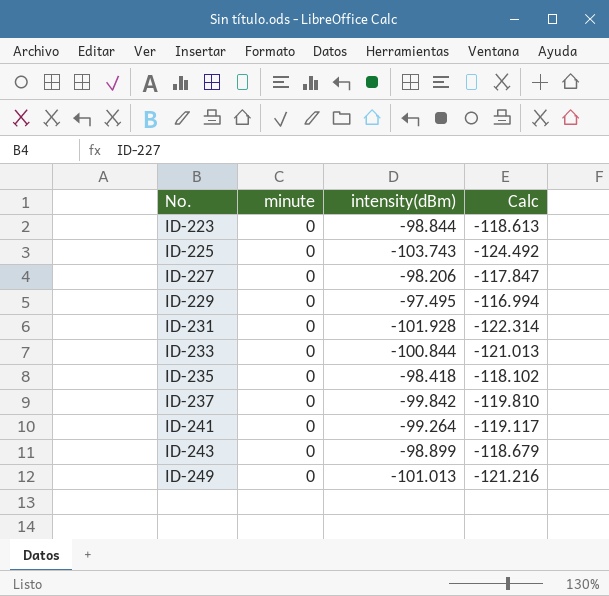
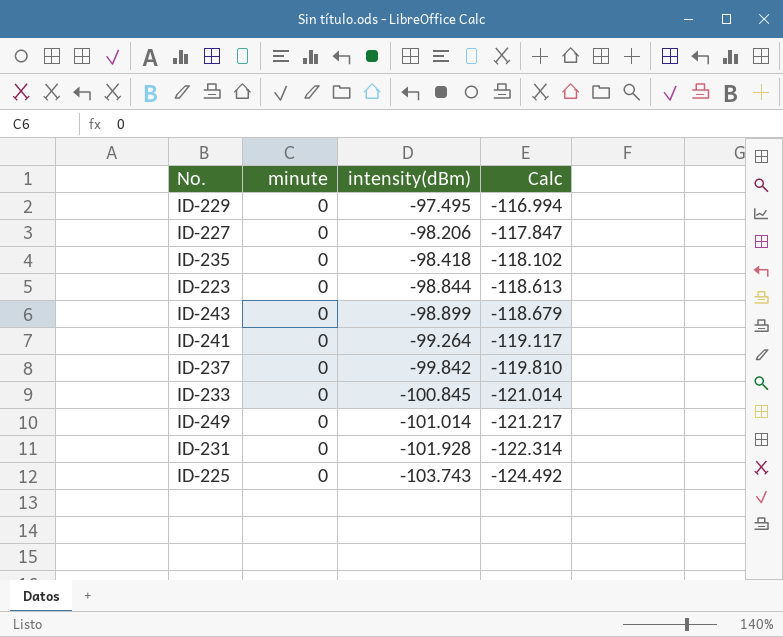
row order: No. ascending -> intensity(dBm) descending
ID-233 | intensity(dBm): -100.844 -> -100.845
ID-233 | Calc: -121.013 -> -121.014
ID-249 | intensity(dBm): -101.013 -> -101.014
ID-249 | Calc: -121.216 -> -121.217

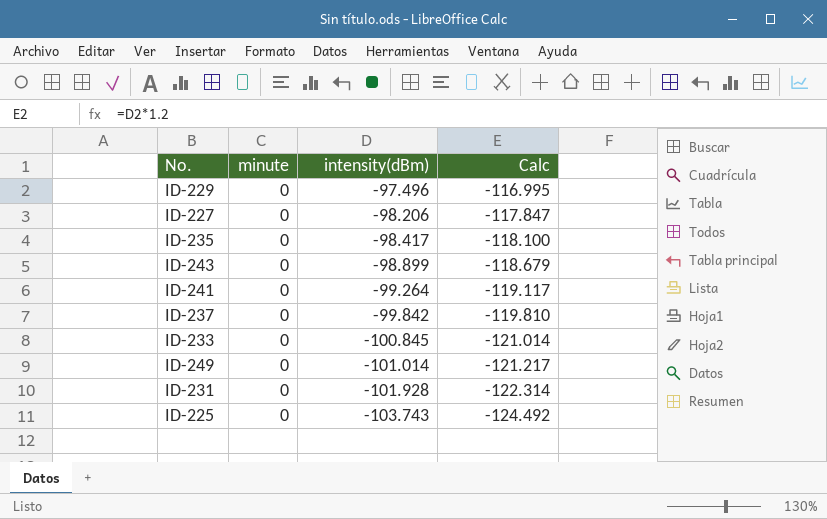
row ID-223: 0 | -98.844 | -118.613 -> none
ID-229 | intensity(dBm): -97.495 -> -97.496
ID-229 | Calc: -116.994 -> -116.995
ID-235 | intensity(dBm): -98.418 -> -98.417
ID-235 | Calc: -118.102 -> -118.100

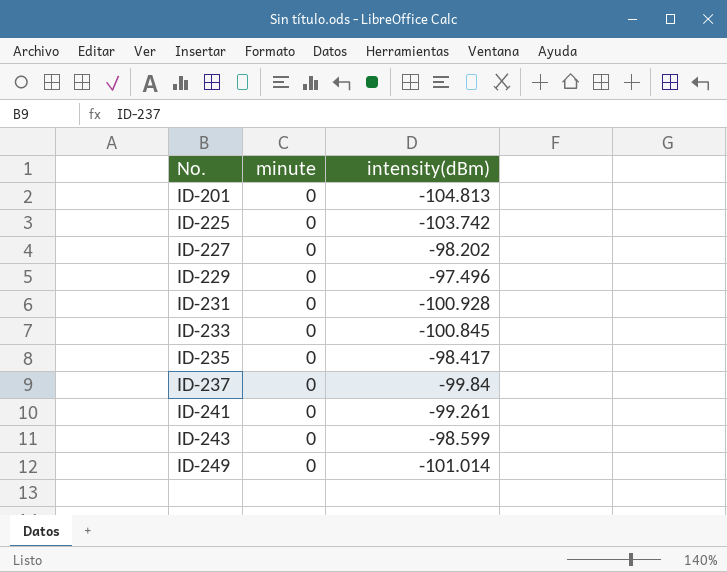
row order: intensity(dBm) descending -> No. ascending
column Calc | formula: [intensity(dBm)] * 1.2 -> none
row ID-201: none -> 0 | -104.813
ID-225 | intensity(dBm): -103.743 -> -103.742
ID-227 | intensity(dBm): -98.206 -> -98.202
ID-231 | intensity(dBm): -101.928 -> -100.928
ID-237 | intensity(dBm): -99.842 -> -99.84
ID-241 | intensity(dBm): -99.264 -> -99.261
ID-243 | intensity(dBm): -98.899 -> -98.599

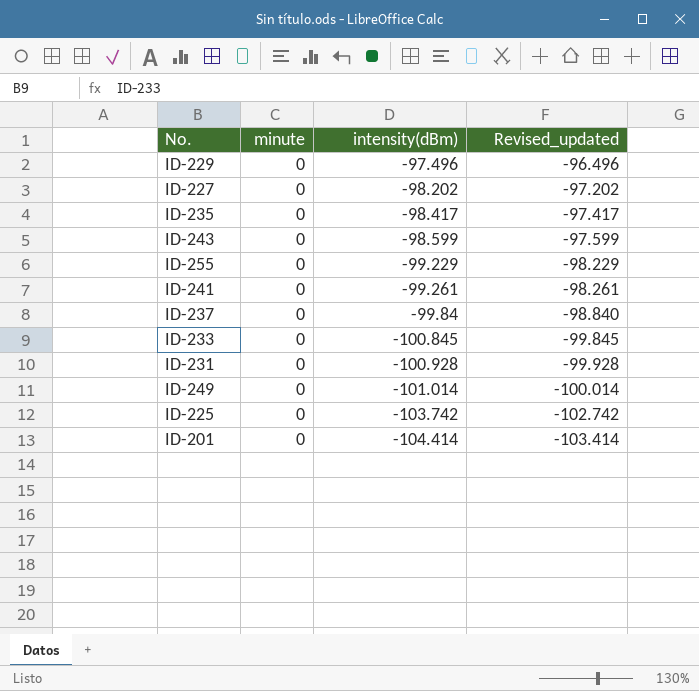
row order: No. ascending -> intensity(dBm) descending
column Revised_updated | formula: none -> [intensity(dBm)] + 1
row ID-255: none -> 0 | -99.229 | -98.229
ID-201 | intensity(dBm): -104.813 -> -104.414

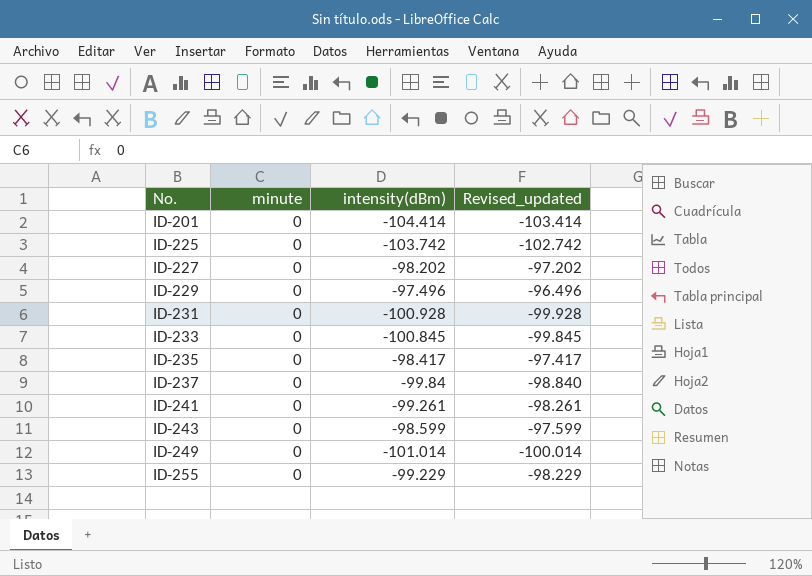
row order: intensity(dBm) descending -> No. ascending

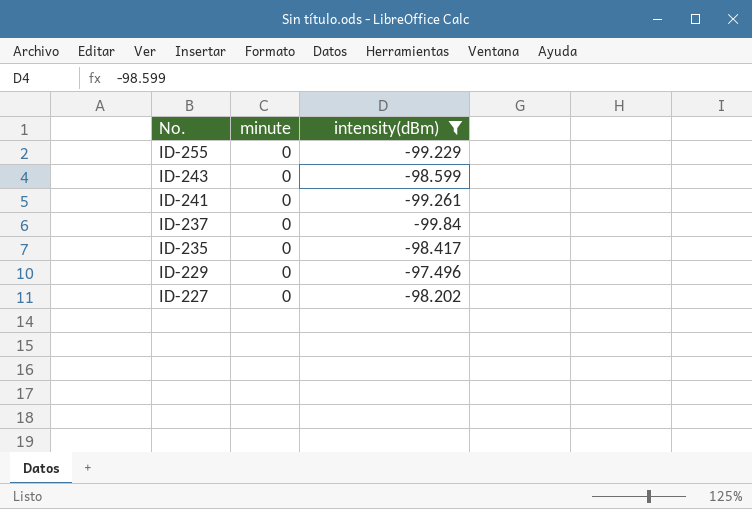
filter: none -> intensity(dBm) >= -99.84
row order: No. ascending -> No. descending
column Revised_updated | formula: [intensity(dBm)] + 1 -> none

